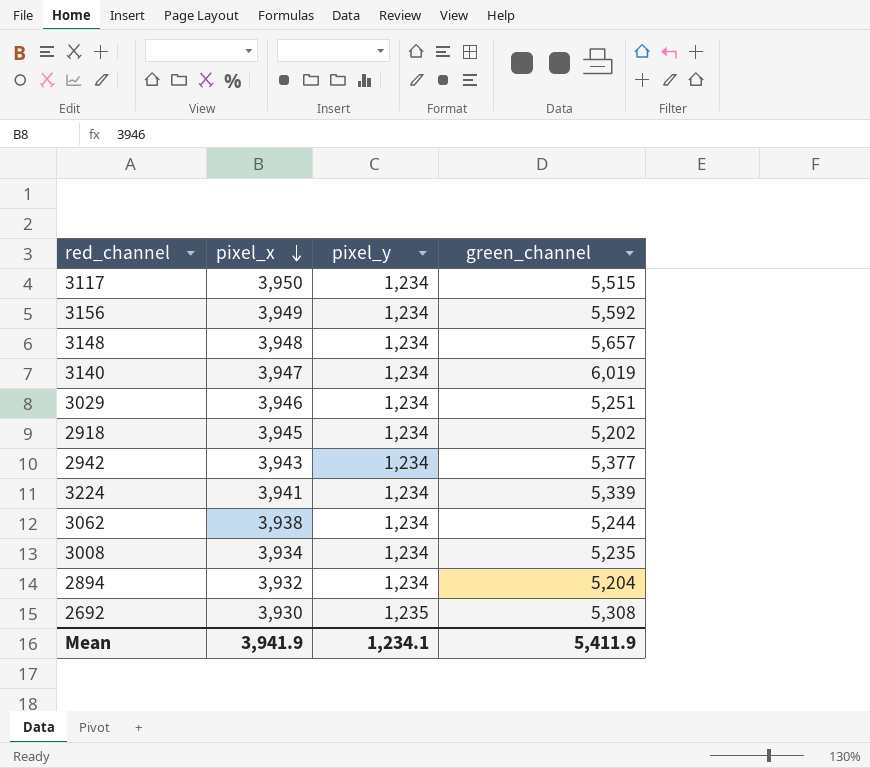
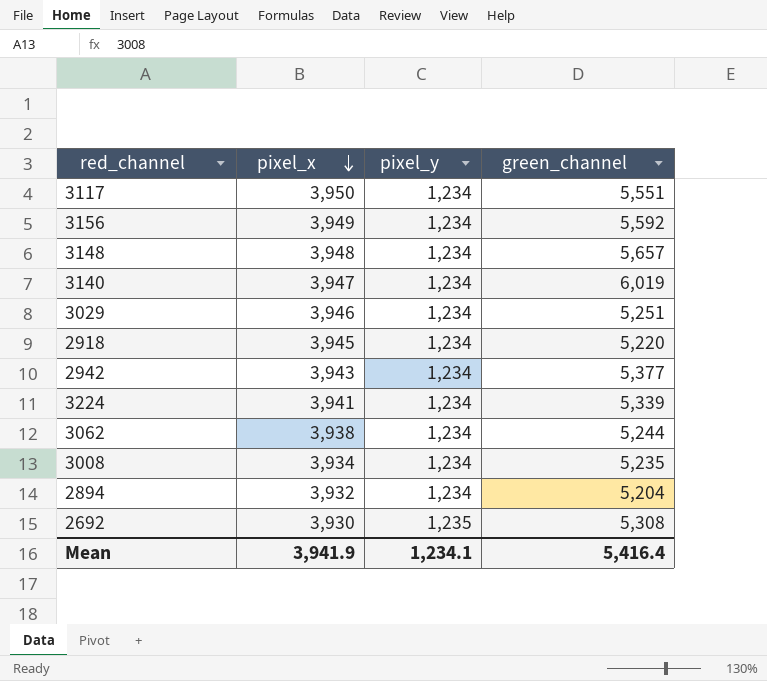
3117 | green_channel: 5,515 -> 5,551
2918 | green_channel: 5,202 -> 5,220
Mean | green_channel: 5,411.9 -> 5,416.4

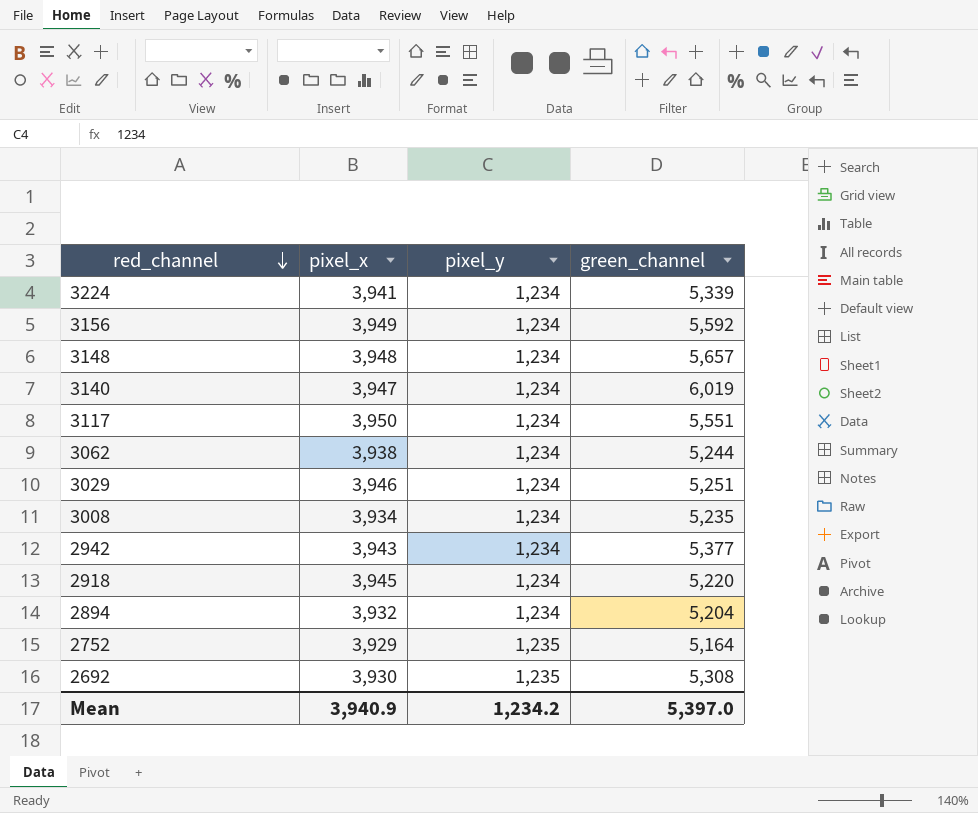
row order: pixel_x descending -> red_channel descending
row 2752: none -> 3,929 | 1,235 | 5,164
Mean | pixel_x: 3,941.9 -> 3,940.9
Mean | pixel_y: 1,234.1 -> 1,234.2
Mean | green_channel: 5,416.4 -> 5,397.0

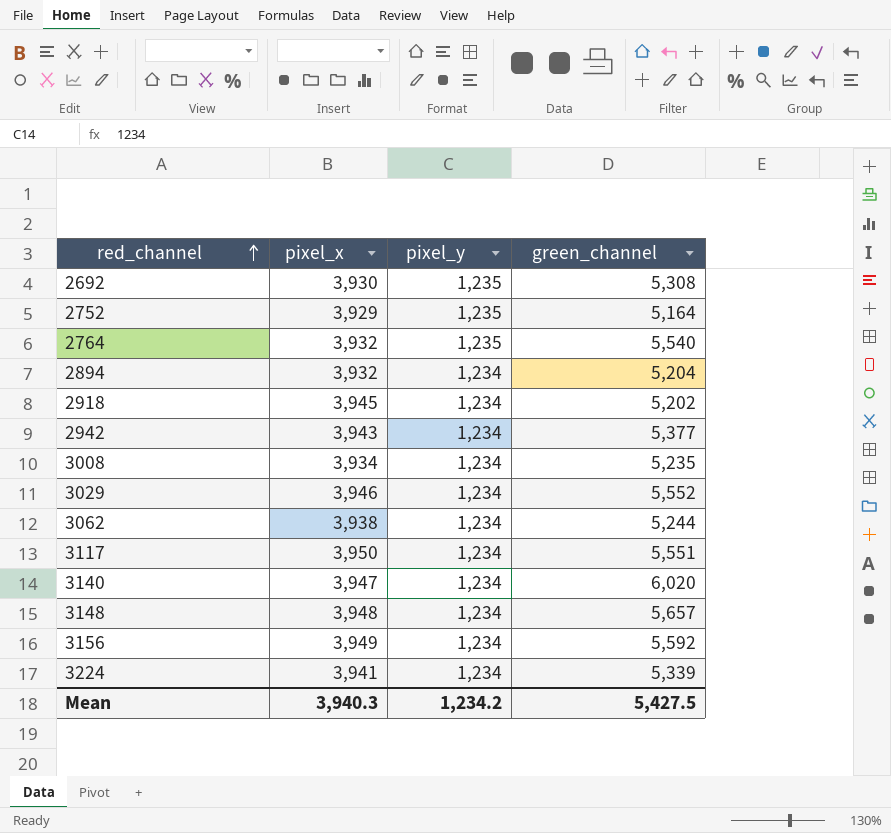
row order: red_channel descending -> red_channel ascending
row 2764: none -> 3,932 | 1,235 | 5,540
2918 | green_channel: 5,220 -> 5,202
3029 | green_channel: 5,251 -> 5,552
3140 | green_channel: 6,019 -> 6,020
Mean | pixel_x: 3,940.9 -> 3,940.3
Mean | green_channel: 5,397.0 -> 5,427.5

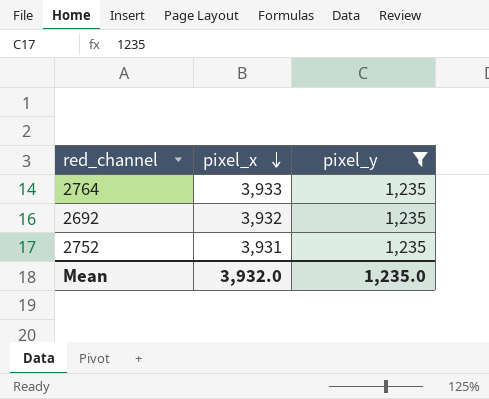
filter: none -> pixel_y = 1,235
row order: red_channel ascending -> pixel_x descending
column green_channel | position: 4 -> none
2764 | pixel_x: 3,932 -> 3,933
2692 | pixel_x: 3,930 -> 3,932
2752 | pixel_x: 3,929 -> 3,931
Mean | pixel_x: 3,940.3 -> 3,932.0
Mean | pixel_y: 1,234.2 -> 1,235.0

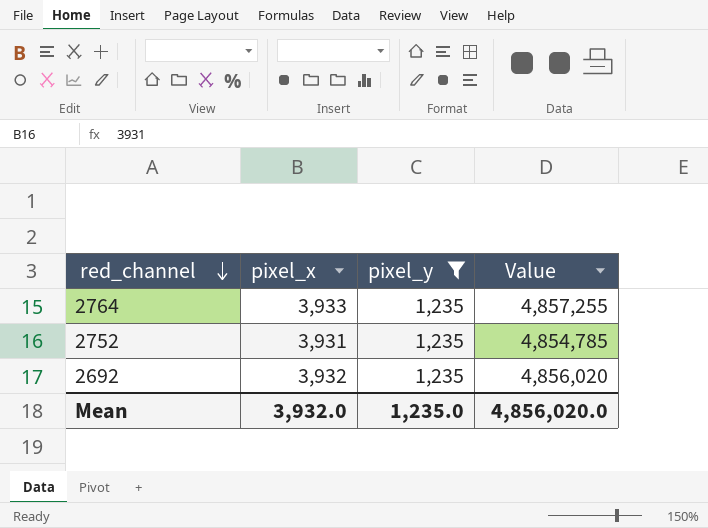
row order: pixel_x descending -> red_channel descending
column Value | formula: none -> [pixel_x] * [pixel_y]

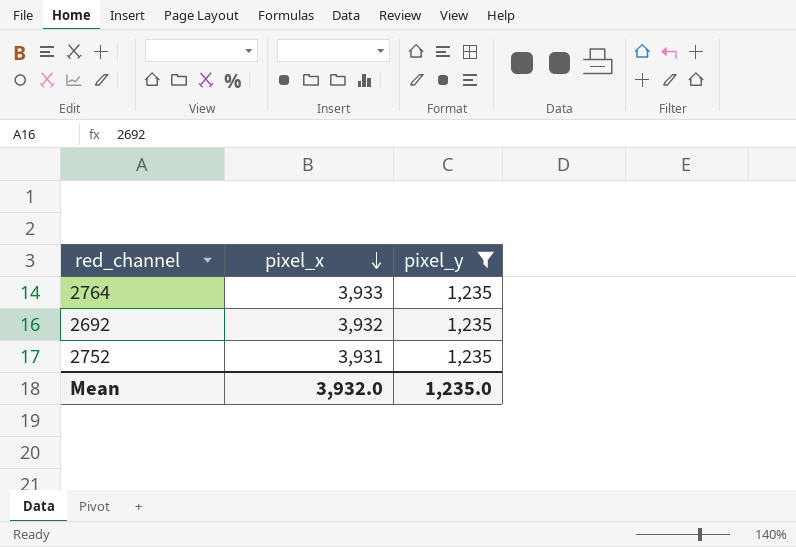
row order: red_channel descending -> pixel_x descending
column Value | formula: [pixel_x] * [pixel_y] -> none

